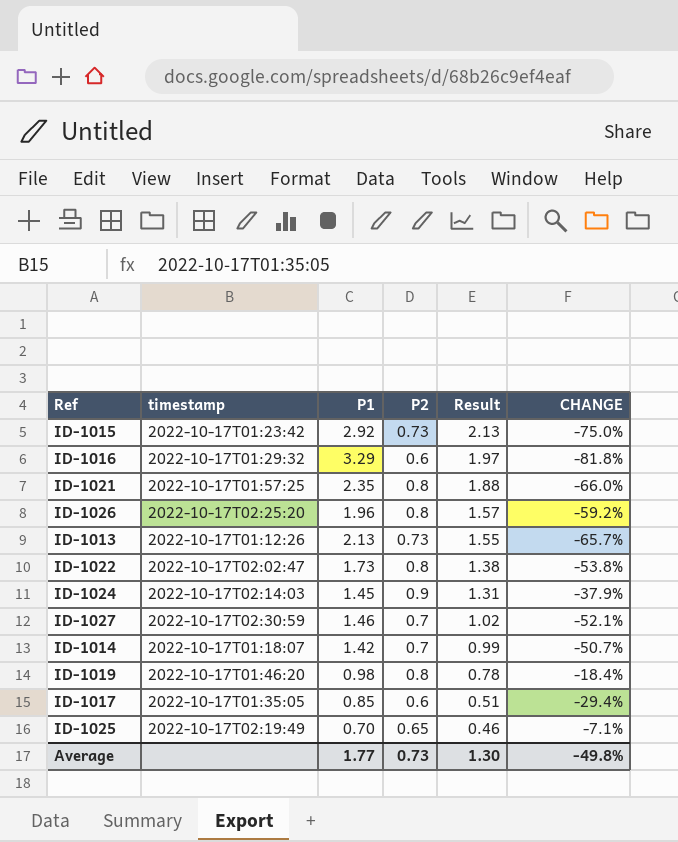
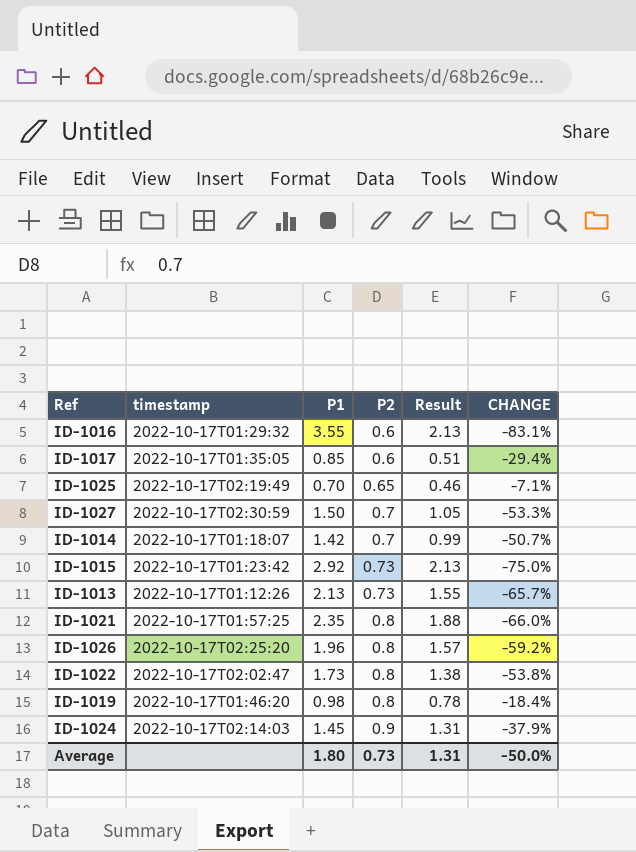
row order: Result descending -> P2 ascending
ID-1016 | P1: 3.29 -> 3.55
ID-1016 | Result: 1.97 -> 2.13
ID-1016 | CHANGE: -81.8% -> -83.1%
ID-1027 | P1: 1.46 -> 1.50
ID-1027 | Result: 1.02 -> 1.05
ID-1027 | CHANGE: -52.1% -> -53.3%
Average | P1: 1.77 -> 1.80
Average | Result: 1.30 -> 1.31
Average | CHANGE: -49.8% -> -50.0%

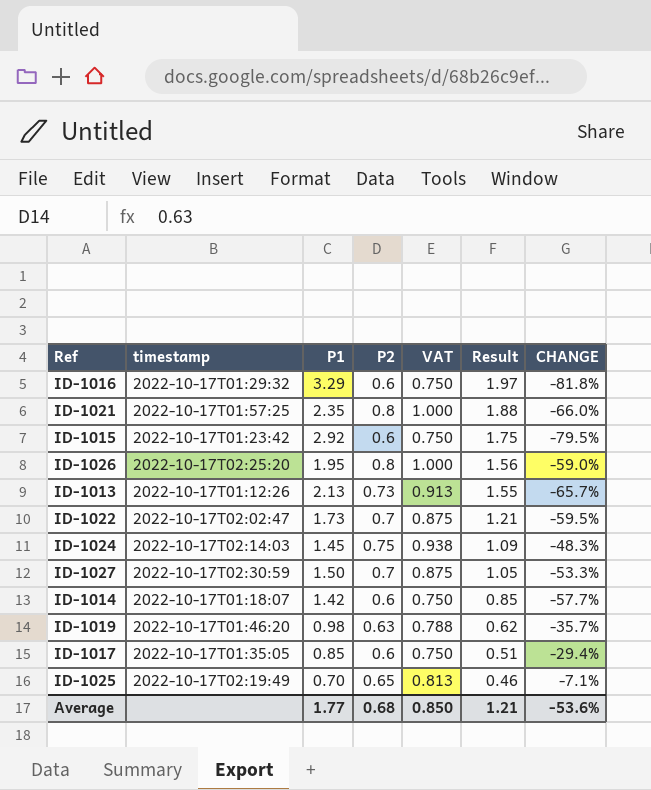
row order: P2 ascending -> Result descending
column VAT | formula: none -> [P2] * 1.25
ID-1016 | P1: 3.55 -> 3.29
ID-1016 | Result: 2.13 -> 1.97
ID-1016 | CHANGE: -83.1% -> -81.8%
ID-1015 | P2: 0.73 -> 0.6
ID-1015 | Result: 2.13 -> 1.75
ID-1015 | CHANGE: -75.0% -> -79.5%
ID-1026 | P1: 1.96 -> 1.95
ID-1026 | Result: 1.57 -> 1.56
ID-1026 | CHANGE: -59.2% -> -59.0%
ID-1022 | P2: 0.8 -> 0.7
ID-1022 | Result: 1.38 -> 1.21
ID-1022 | CHANGE: -53.8% -> -59.5%
ID-1024 | P2: 0.9 -> 0.75
ID-1024 | Result: 1.31 -> 1.09
ID-1024 | CHANGE: -37.9% -> -48.3%
ID-1014 | P2: 0.7 -> 0.6
ID-1014 | Result: 0.99 -> 0.85
ID-1014 | CHANGE: -50.7% -> -57.7%
ID-1019 | P2: 0.8 -> 0.63
ID-1019 | Result: 0.78 -> 0.62
ID-1019 | CHANGE: -18.4% -> -35.7%
Average | P1: 1.80 -> 1.77
Average | P2: 0.73 -> 0.68
Average | Result: 1.31 -> 1.21
Average | CHANGE: -50.0% -> -53.6%

